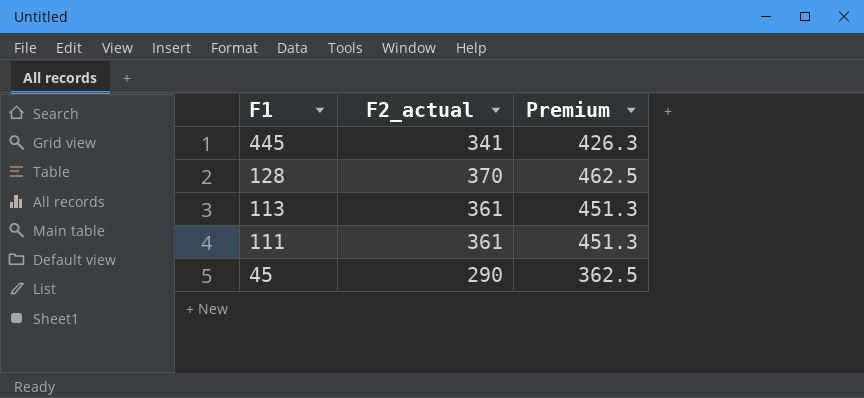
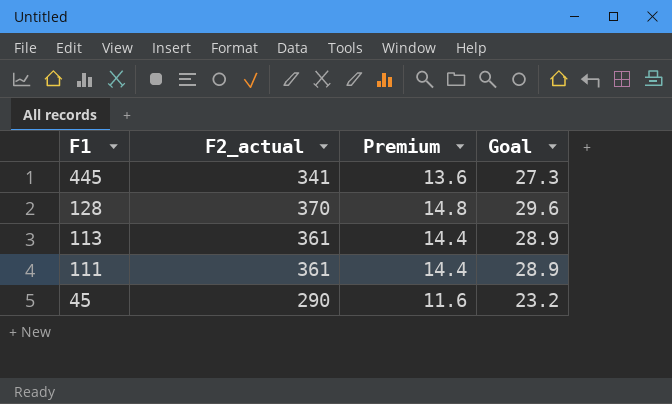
column Premium | formula: [F2_actual] * 1.25 -> [F2_actual] * 0.04
column Goal | formula: none -> [F2_actual] * 0.08

